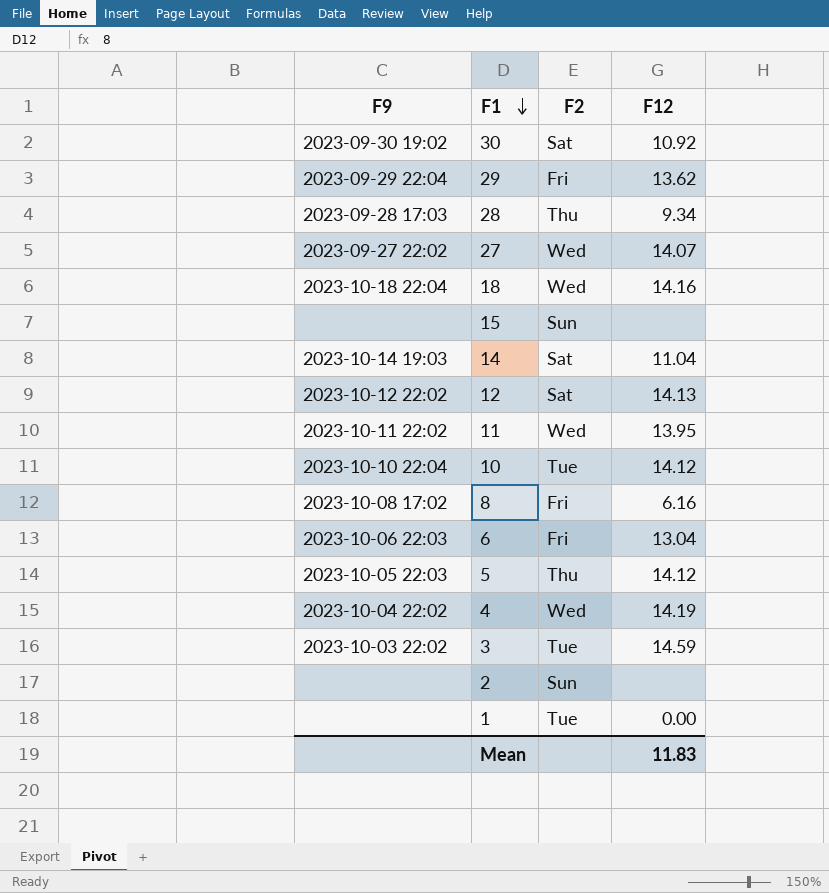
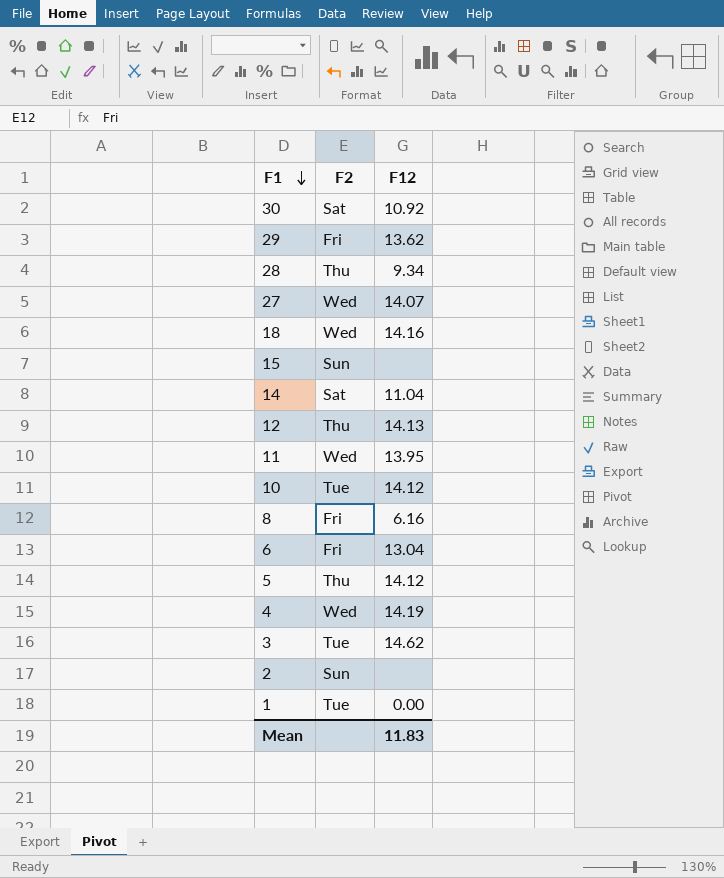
column F9 | position: 1 -> none
12 | F2: Sat -> Thu
3 | F12: 14.59 -> 14.62

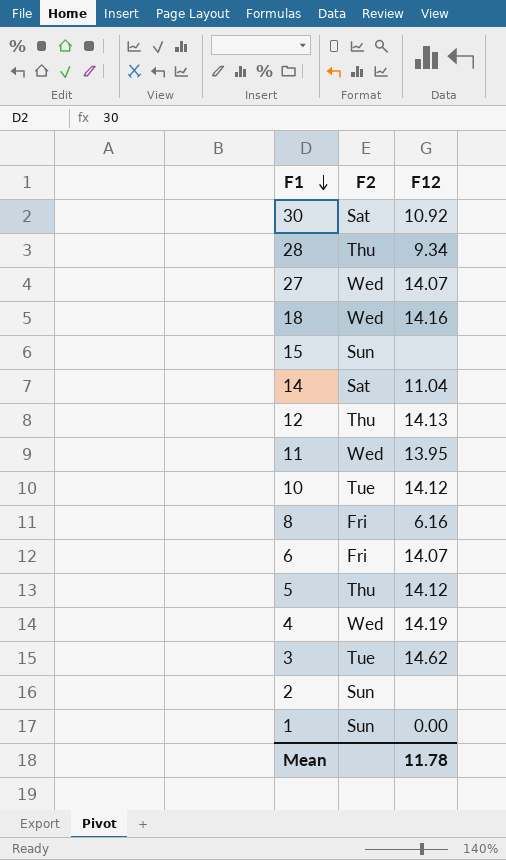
row 29: Fri | 13.62 -> none
6 | F12: 13.04 -> 14.07
1 | F2: Tue -> Sun
Mean | F12: 11.83 -> 11.78

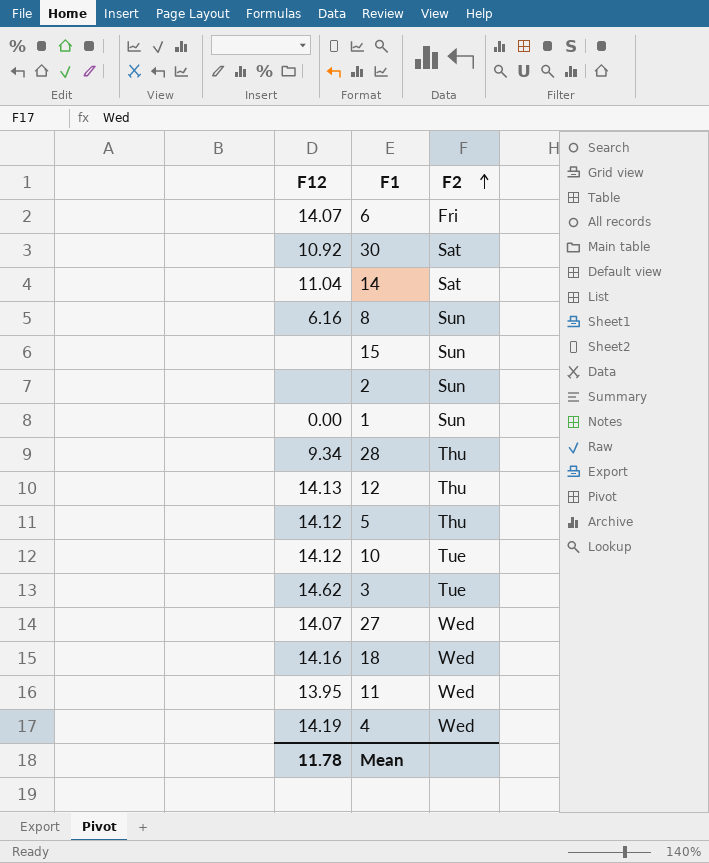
row order: F1 descending -> F2 ascending
column F12 | position: 3 -> 1
8 | F2: Fri -> Sun

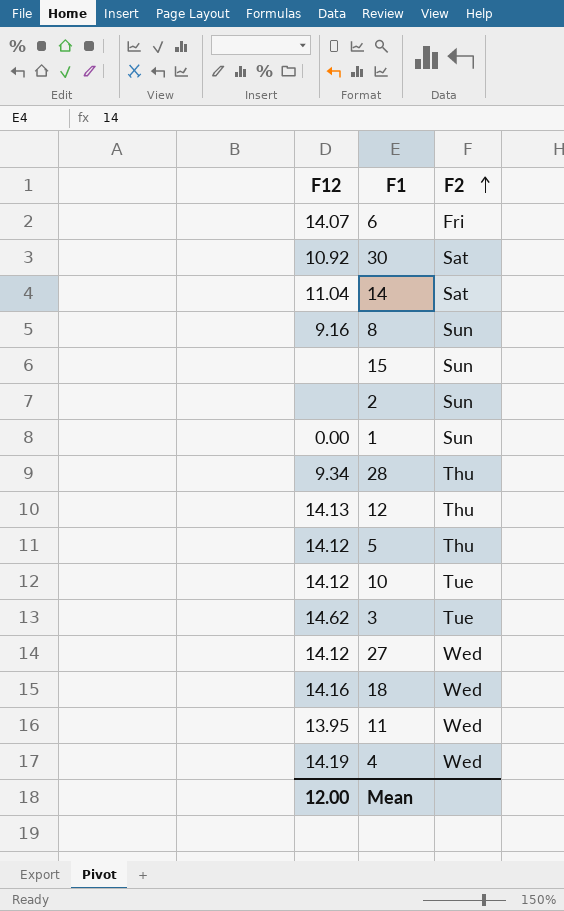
8 | F12: 6.16 -> 9.16
27 | F12: 14.07 -> 14.12
Mean | F12: 11.78 -> 12.00

